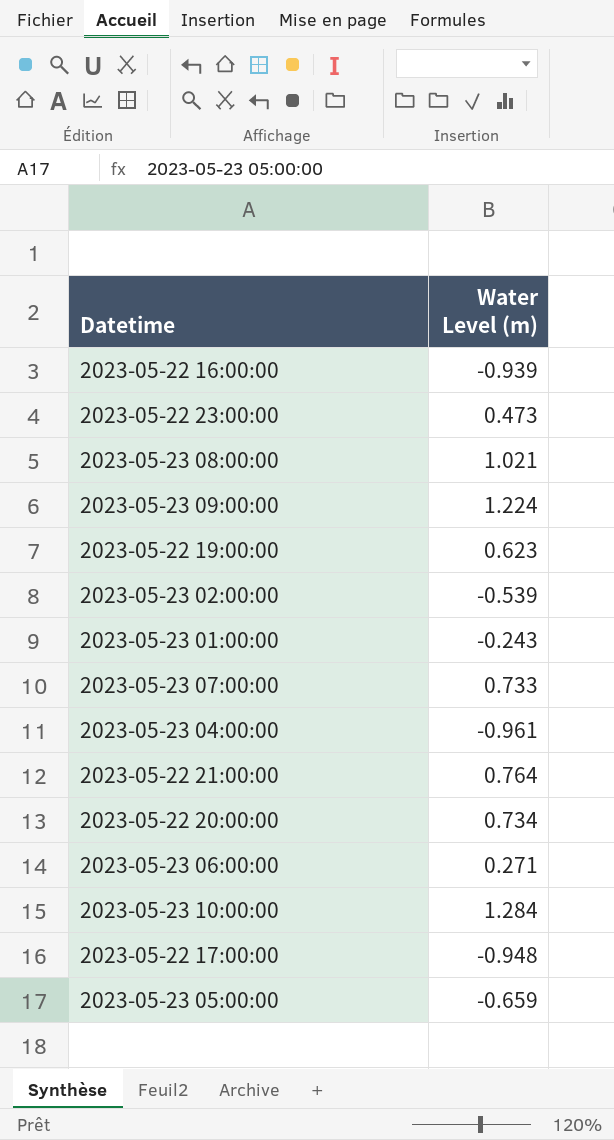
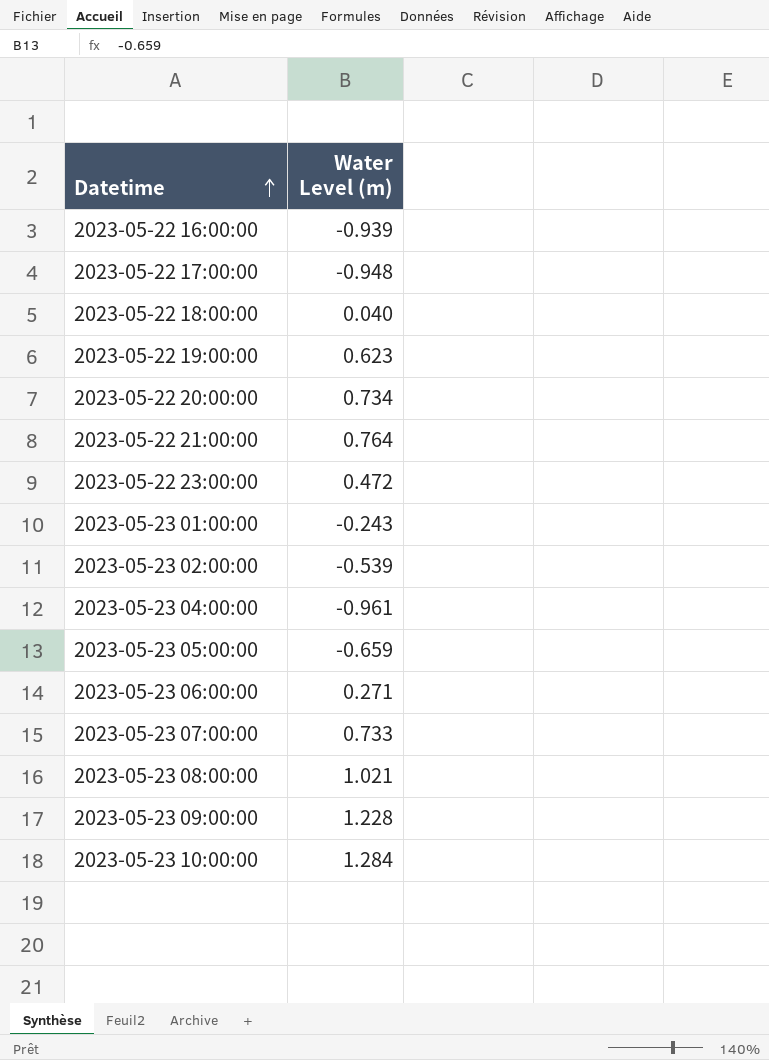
row order: none -> Datetime ascending
row 2023-05-22 18:00:00: none -> 0.040
2023-05-22 23:00:00 | Water Level (m): 0.473 -> 0.472
2023-05-23 09:00:00 | Water Level (m): 1.224 -> 1.228

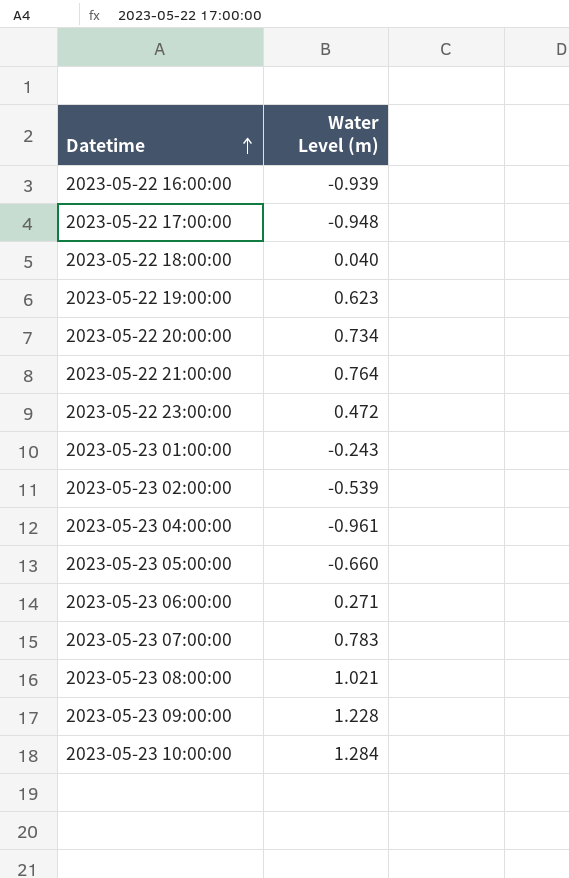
2023-05-23 05:00:00 | Water Level (m): -0.659 -> -0.660
2023-05-23 07:00:00 | Water Level (m): 0.733 -> 0.783

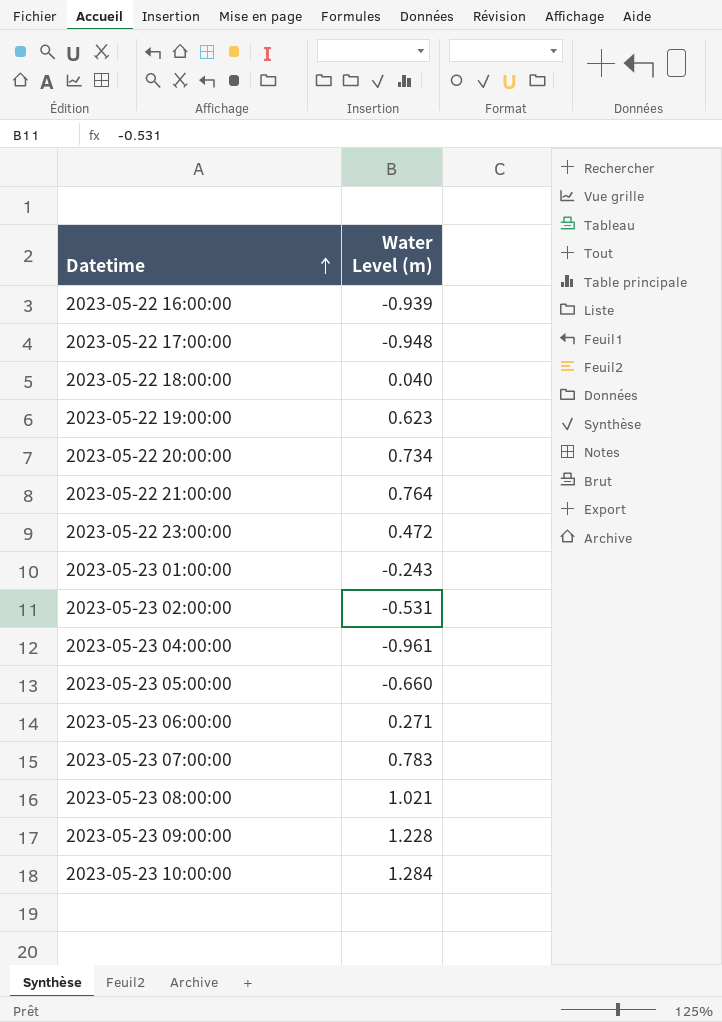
2023-05-23 02:00:00 | Water Level (m): -0.539 -> -0.531

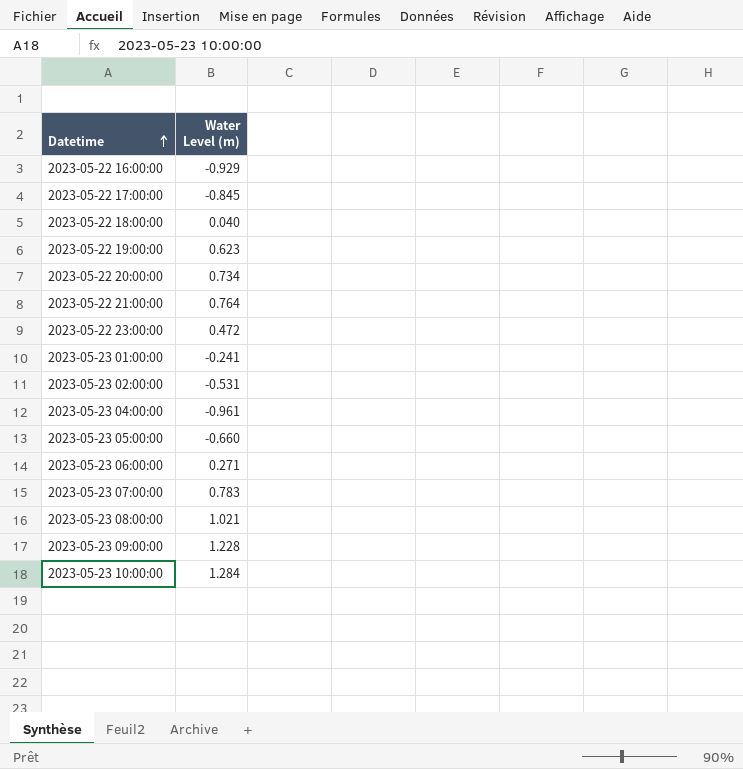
2023-05-22 16:00:00 | Water Level (m): -0.939 -> -0.929
2023-05-22 17:00:00 | Water Level (m): -0.948 -> -0.845
2023-05-23 01:00:00 | Water Level (m): -0.243 -> -0.241

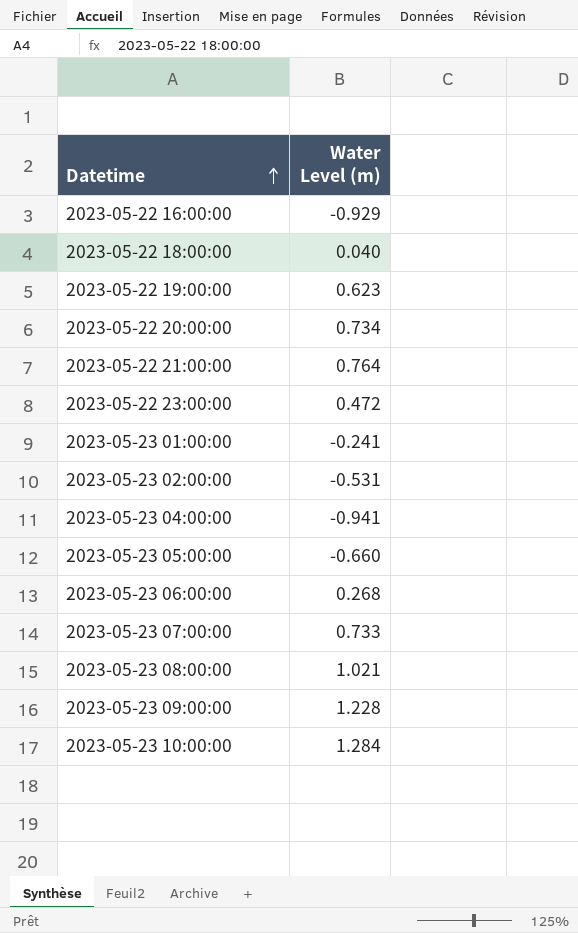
row 2023-05-22 17:00:00: -0.845 -> none
2023-05-23 04:00:00 | Water Level (m): -0.961 -> -0.941
2023-05-23 06:00:00 | Water Level (m): 0.271 -> 0.268
2023-05-23 07:00:00 | Water Level (m): 0.783 -> 0.733

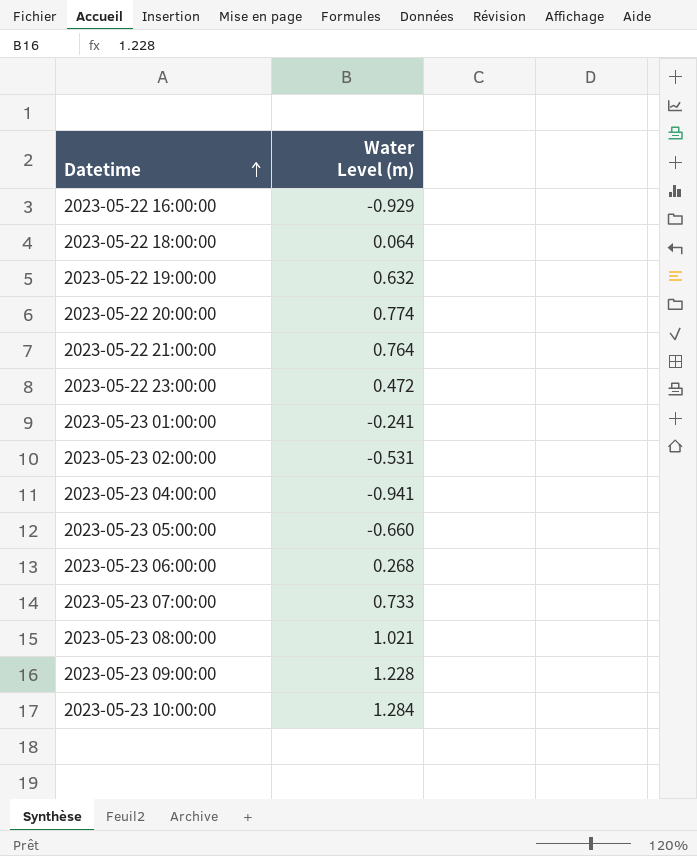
2023-05-22 18:00:00 | Water Level (m): 0.040 -> 0.064
2023-05-22 19:00:00 | Water Level (m): 0.623 -> 0.632
2023-05-22 20:00:00 | Water Level (m): 0.734 -> 0.774

